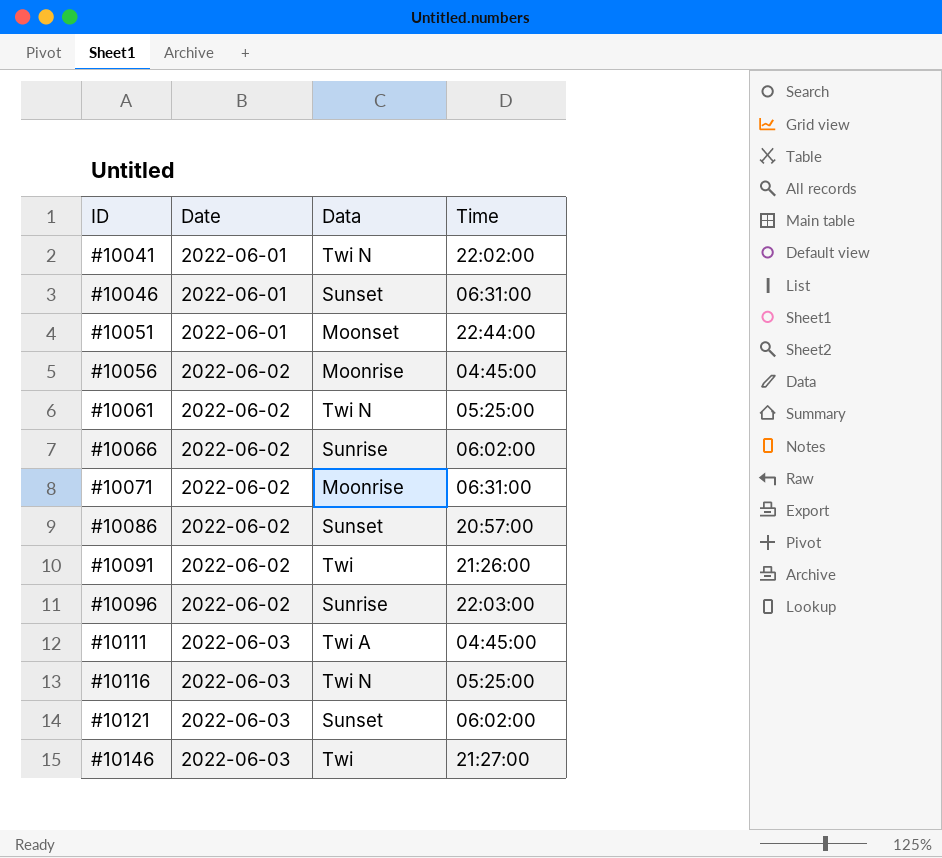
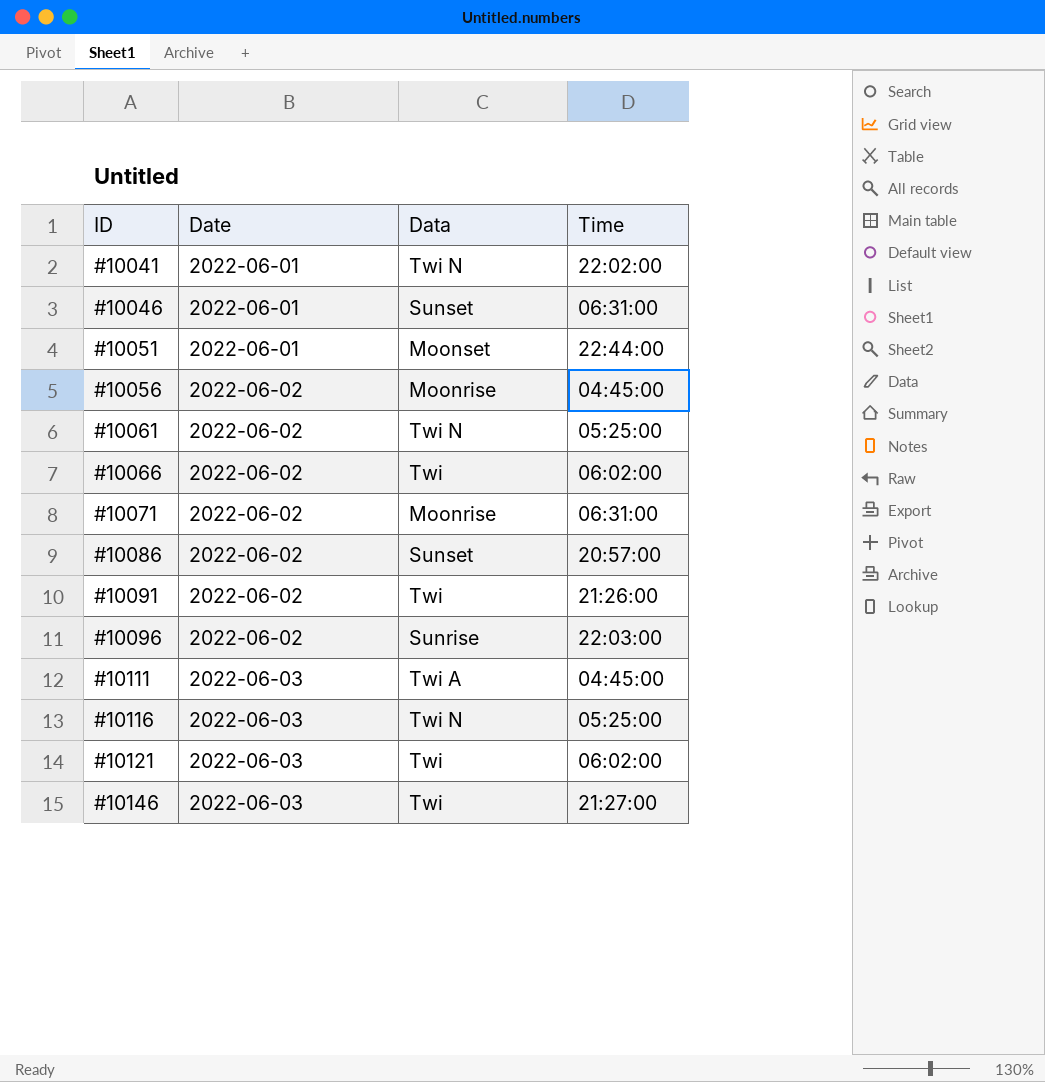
#10066 | Data: Sunrise -> Twi
#10121 | Data: Sunset -> Twi

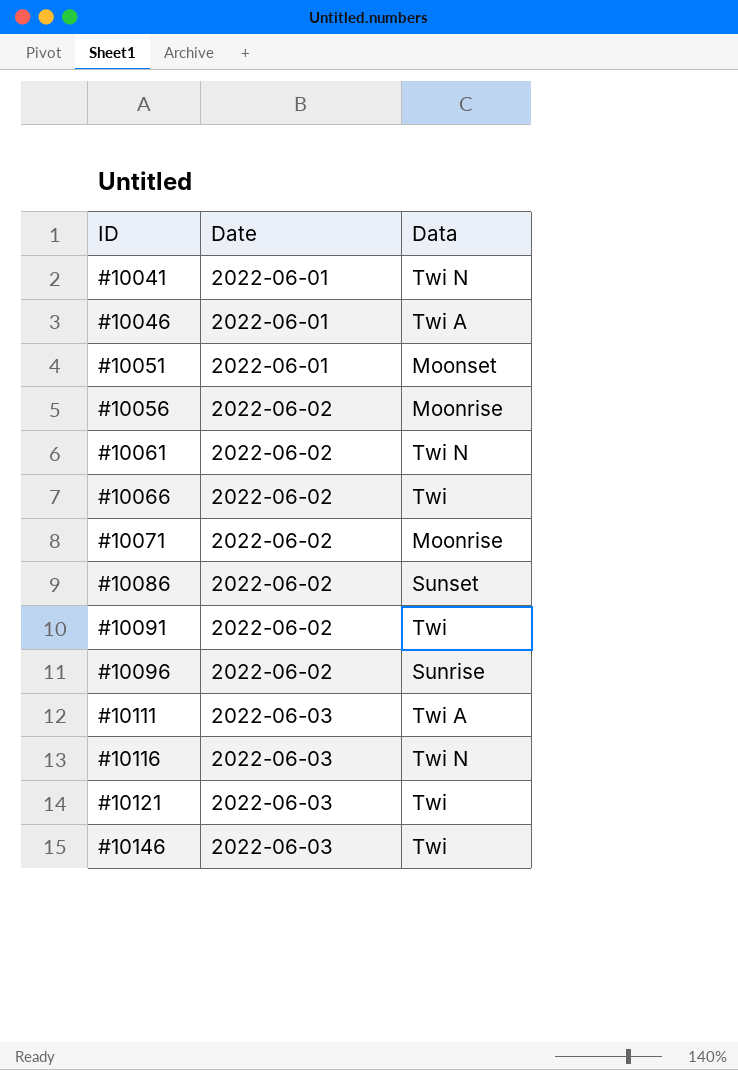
column Time | position: 4 -> none
#10046 | Data: Sunset -> Twi A

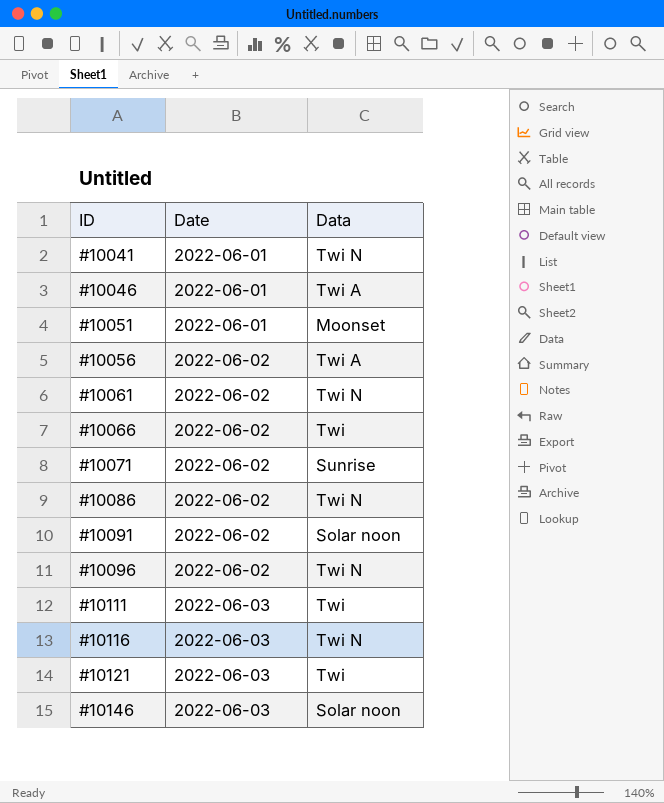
#10056 | Data: Moonrise -> Twi A
#10071 | Data: Moonrise -> Sunrise
#10086 | Data: Sunset -> Twi N
#10091 | Data: Twi -> Solar noon
#10096 | Data: Sunrise -> Twi N
#10111 | Data: Twi A -> Twi
#10146 | Data: Twi -> Solar noon

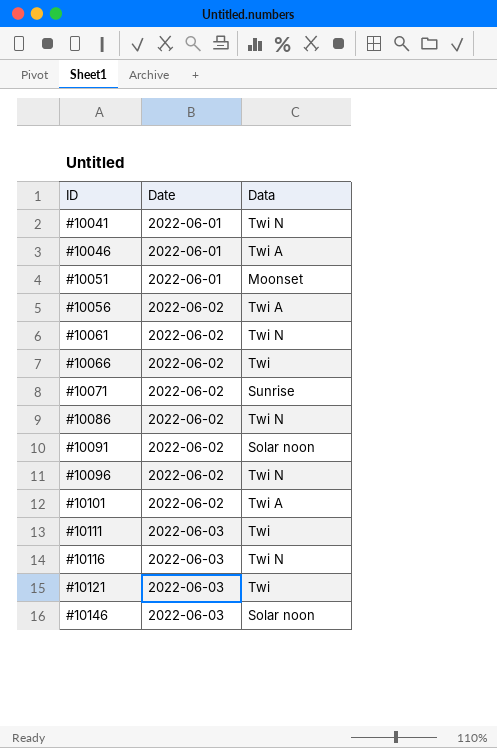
row #10101: none -> 2022-06-02 | Twi A

